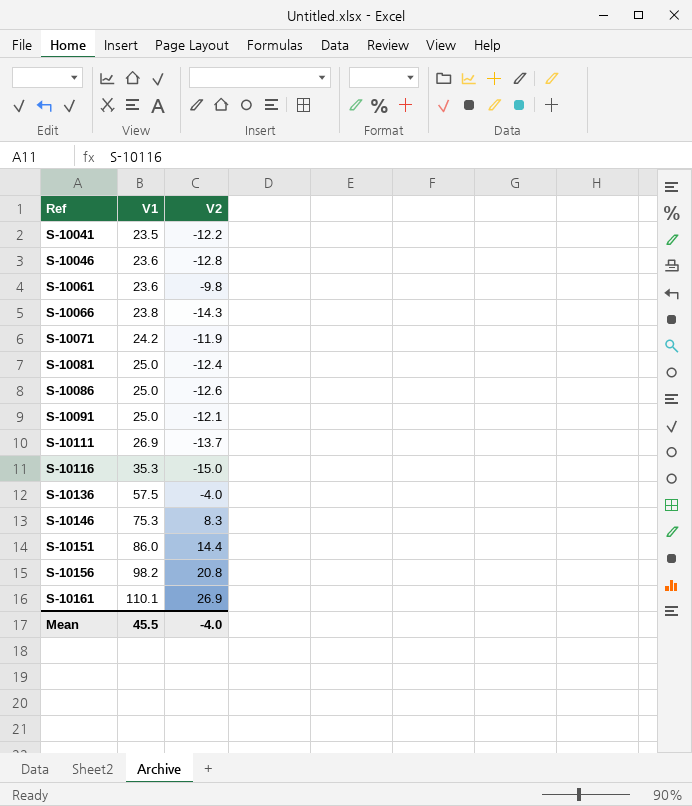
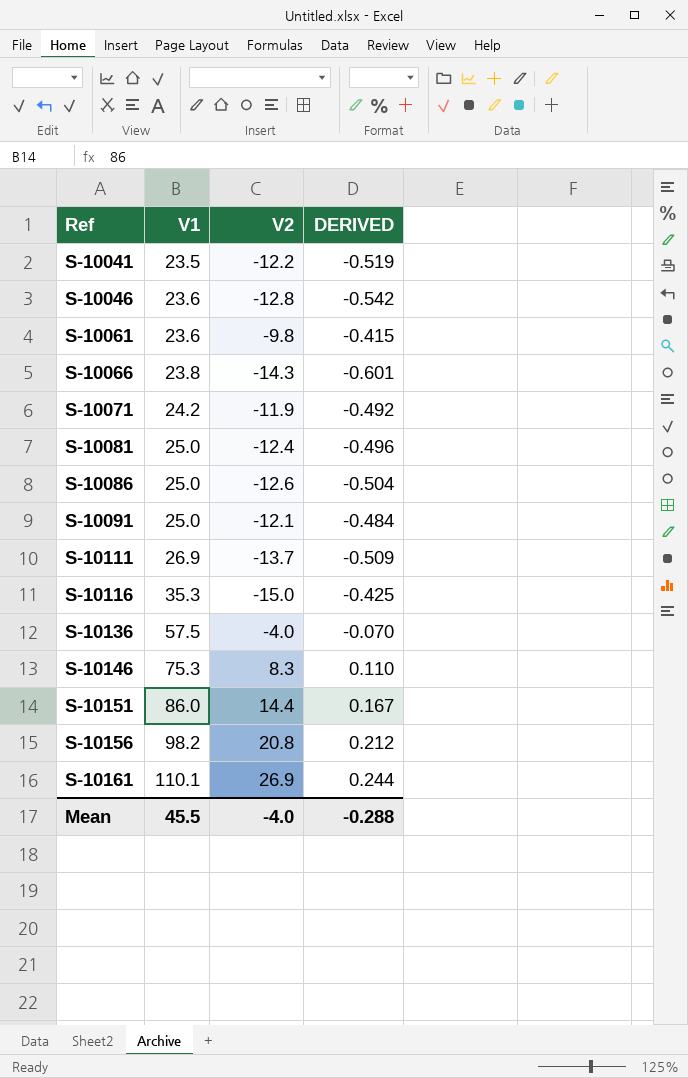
column DERIVED | formula: none -> [V2] / [V1]

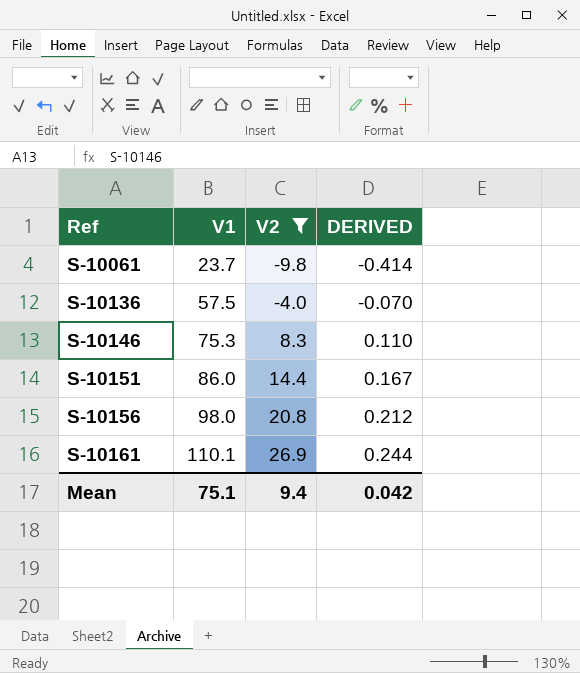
filter: none -> V2 >= -9.8
S-10061 | V1: 23.6 -> 23.7
S-10061 | DERIVED: -0.415 -> -0.414
S-10156 | V1: 98.2 -> 98.0
Mean | V1: 45.5 -> 75.1
Mean | V2: -4.0 -> 9.4
Mean | DERIVED: -0.288 -> 0.042

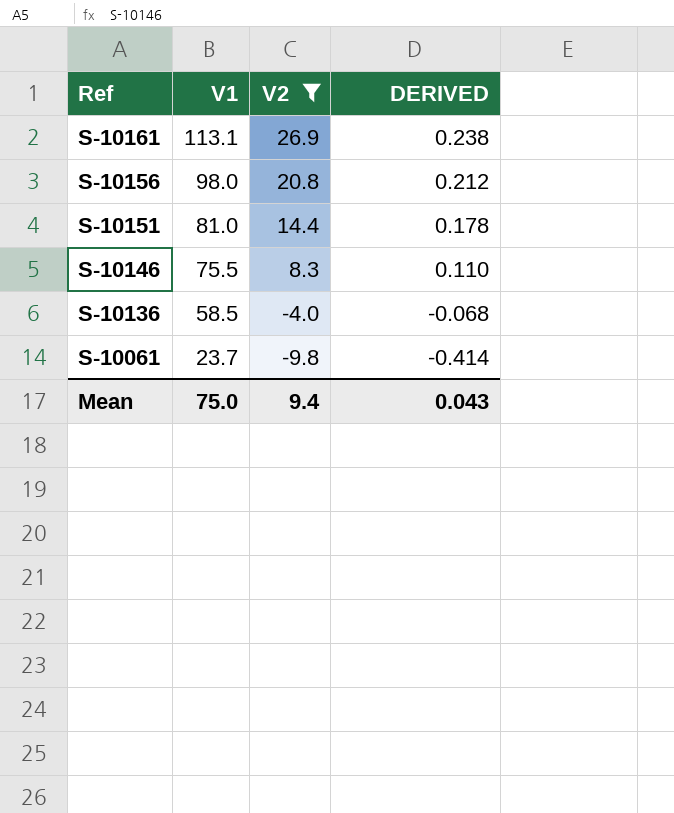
row order: Ref ascending -> Ref descending
S-10161 | V1: 110.1 -> 113.1
S-10161 | DERIVED: 0.244 -> 0.238
S-10151 | V1: 86.0 -> 81.0
S-10151 | DERIVED: 0.167 -> 0.178
S-10146 | V1: 75.3 -> 75.5
S-10136 | V1: 57.5 -> 58.5
S-10136 | DERIVED: -0.070 -> -0.068
Mean | V1: 75.1 -> 75.0
Mean | DERIVED: 0.042 -> 0.043

